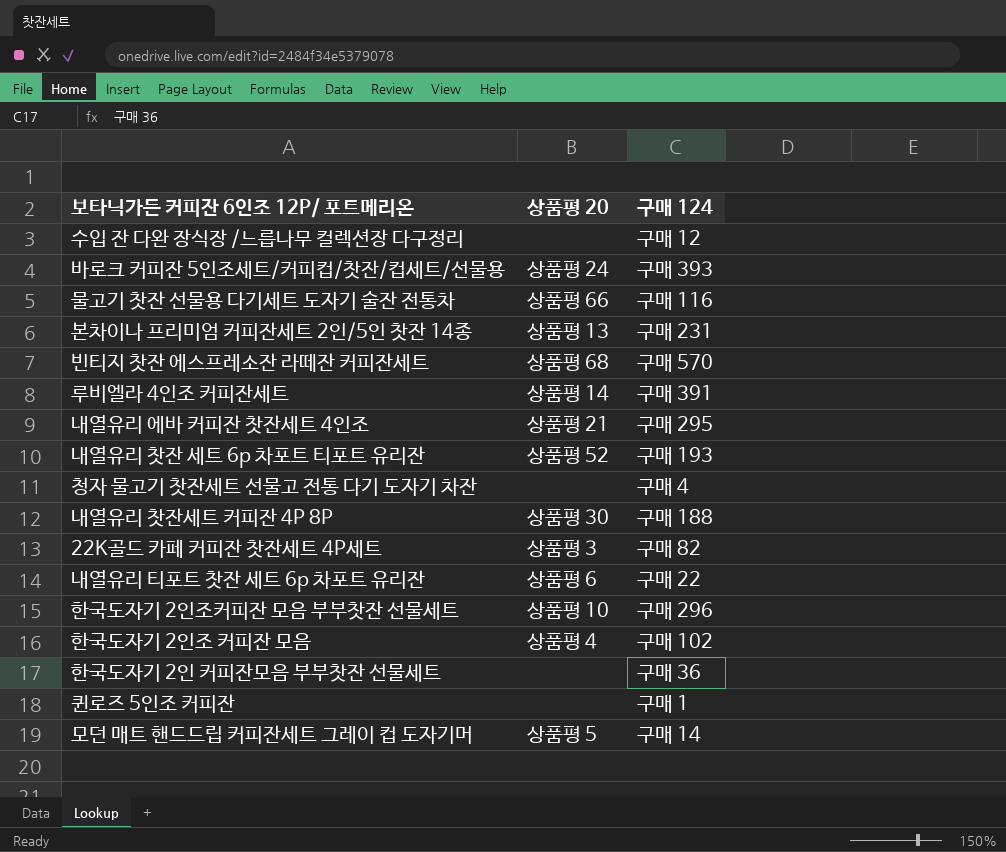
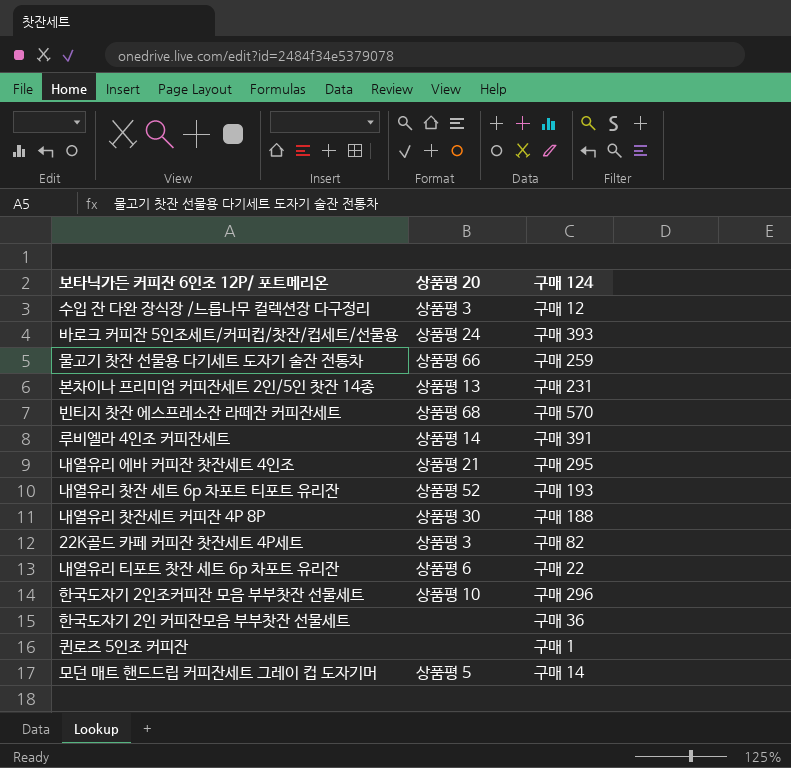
row 청자 물고기 찻잔세트 선물고 전통 다기 도자기 차잔: none | 구매 4 -> none
row 한국도자기 2인조 커피잔 모음: 상품평 4 | 구매 102 -> none
수입 잔 다완 장식장 /느릅나무 컬렉션장 다구정리 | 상품평 20: none -> 상품평 3
물고기 찻잔 선물용 다기세트 도자기 술잔 전통차 | 구매 124: 구매 116 -> 구매 259

